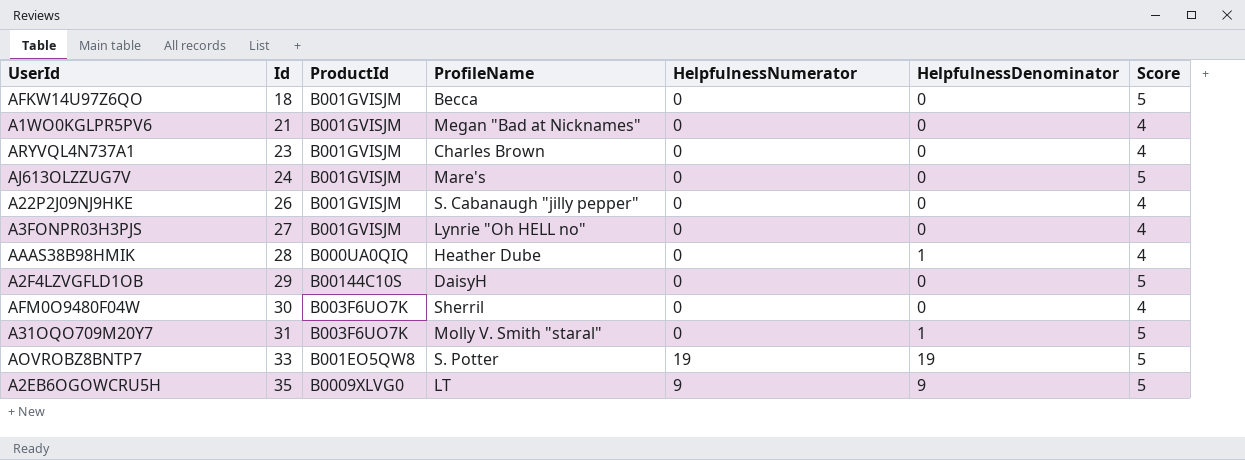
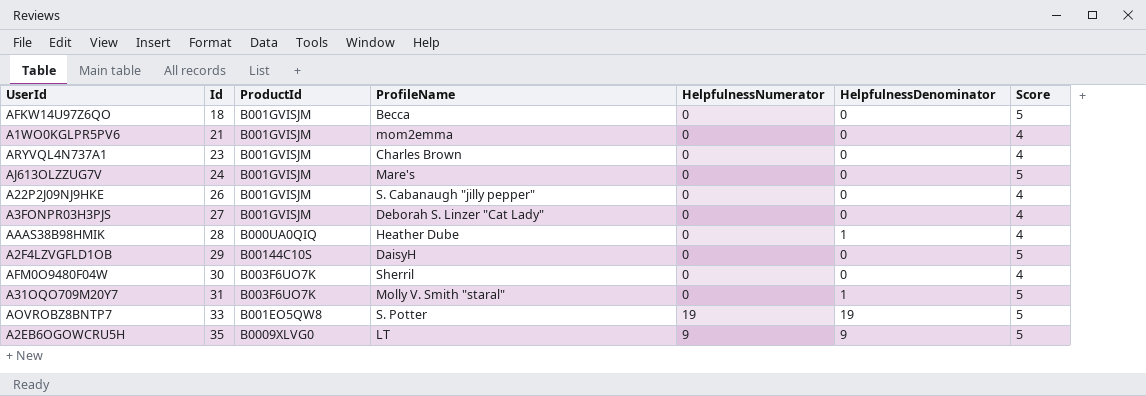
A1WO0KGLPR5PV6 | ProfileName: Megan "Bad at Nicknames" -> mom2emma
A3FONPR03H3PJS | ProfileName: Lynrie "Oh HELL no" -> Deborah S. Linzer "Cat Lady"

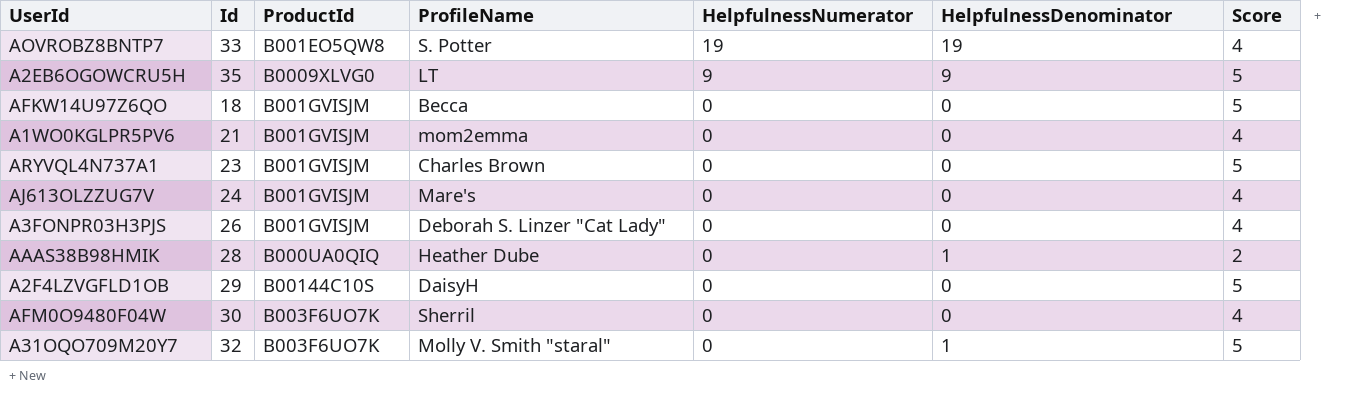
row order: Id ascending -> HelpfulnessNumerator descending
row A22P2J09NJ9HKE: 26 | B001GVISJM | S. Cabanaugh "jilly pepper" | 0 | 0 | 4 -> none
AOVROBZ8BNTP7 | Score: 5 -> 4
ARYVQL4N737A1 | Score: 4 -> 5
AJ613OLZZUG7V | Score: 5 -> 4
A3FONPR03H3PJS | Id: 27 -> 26
AAAS38B98HMIK | Score: 4 -> 2
A31OQO709M20Y7 | Id: 31 -> 32

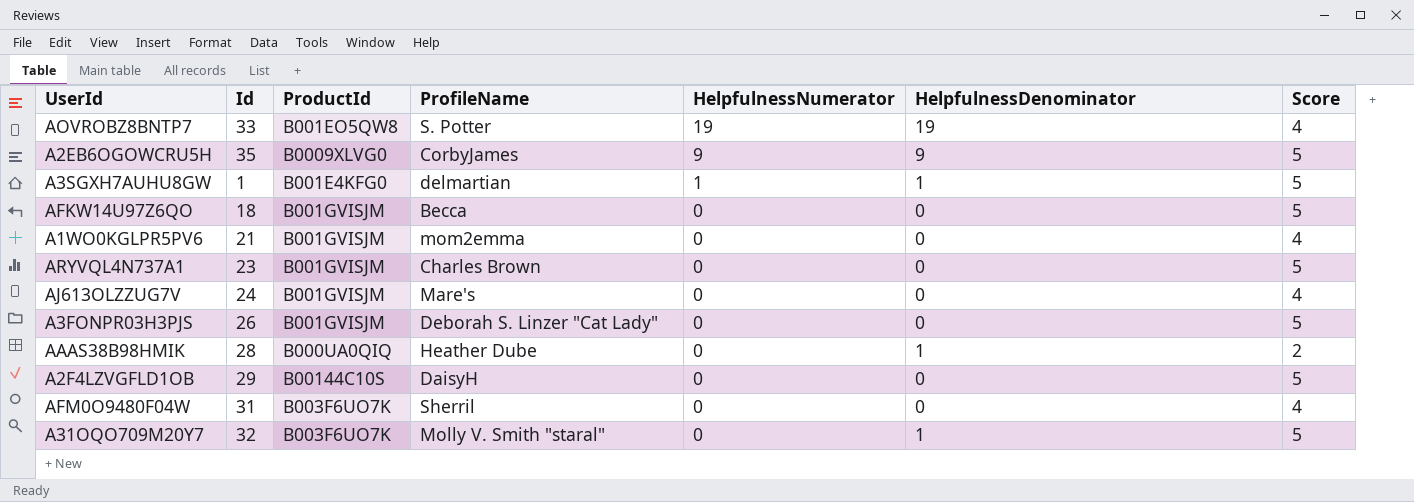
A2EB6OGOWCRU5H | ProfileName: LT -> CorbyJames
row A3SGXH7AUHU8GW: none -> 1 | B001E4KFG0 | delmartian | 1 | 1 | 5
A3FONPR03H3PJS | Score: 4 -> 5
AFM0O9480F04W | Id: 30 -> 31

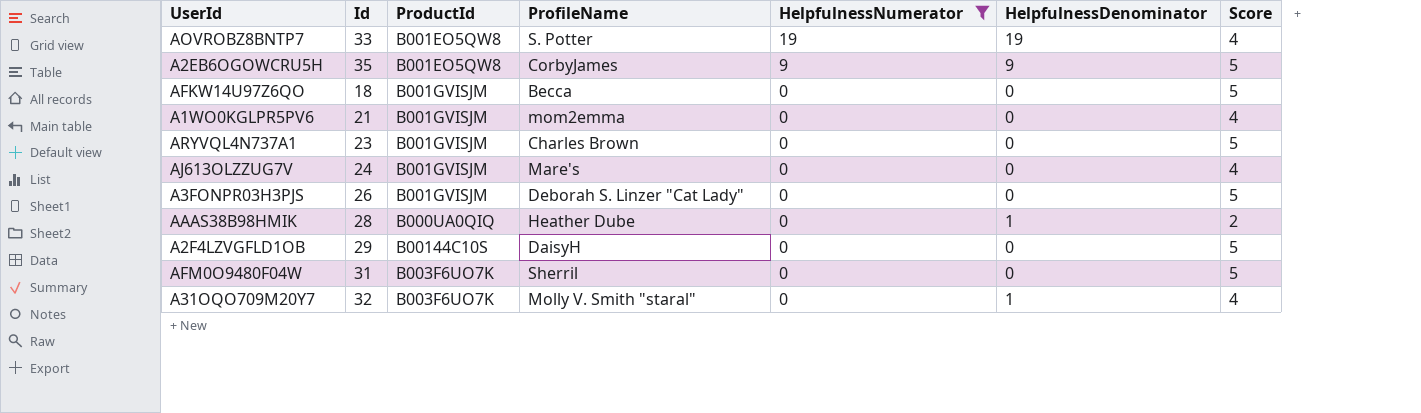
filter: none -> HelpfulnessNumerator != 1
A2EB6OGOWCRU5H | ProductId: B0009XLVG0 -> B001EO5QW8
AFM0O9480F04W | Score: 4 -> 5
A31OQO709M20Y7 | Score: 5 -> 4

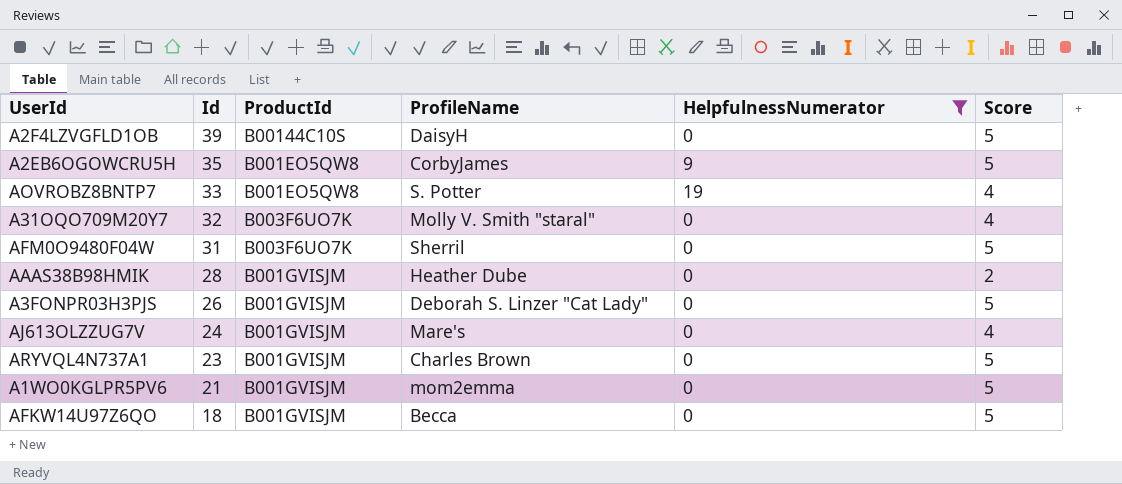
row order: HelpfulnessNumerator descending -> Id descending
column HelpfulnessDenominator | position: 6 -> none
A2F4LZVGFLD1OB | Id: 29 -> 39
AAAS38B98HMIK | ProductId: B000UA0QIQ -> B001GVISJM
A1WO0KGLPR5PV6 | Score: 4 -> 5

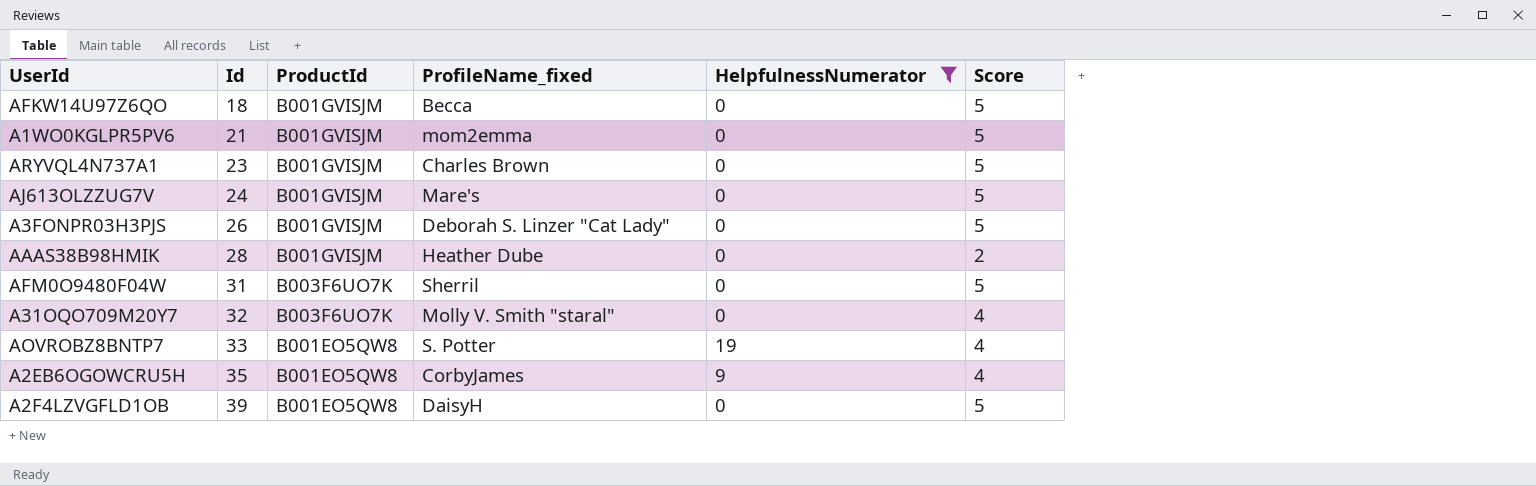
row order: Id descending -> Id ascending
column name: ProfileName -> ProfileName_fixed
AJ613OLZZUG7V | Score: 4 -> 5
A2EB6OGOWCRU5H | Score: 5 -> 4
A2F4LZVGFLD1OB | ProductId: B00144C10S -> B001EO5QW8

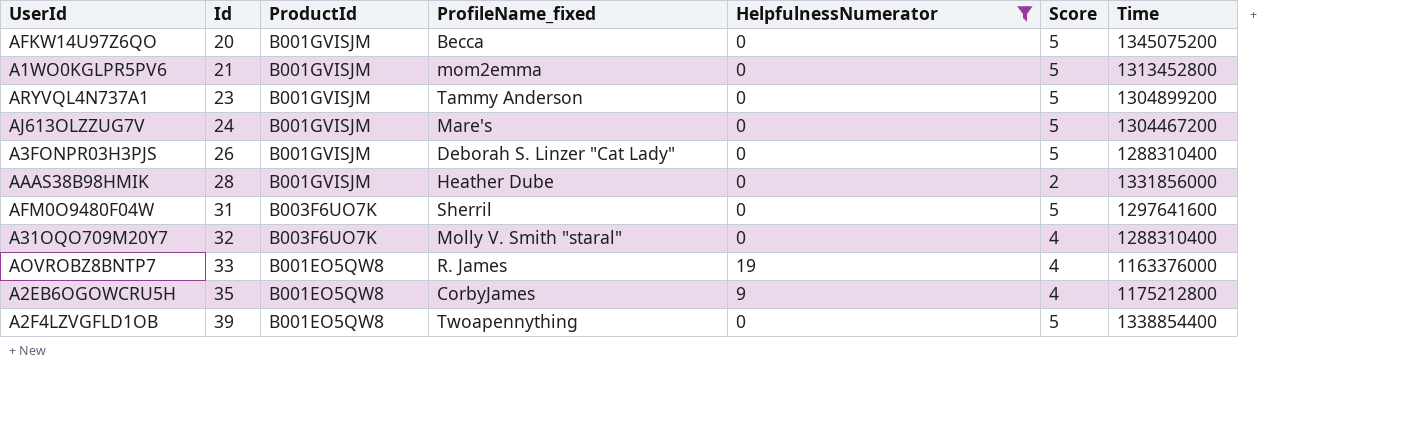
column Time | position: none -> 7
AFKW14U97Z6QO | Id: 18 -> 20
ARYVQL4N737A1 | ProfileName_fixed: Charles Brown -> Tammy Anderson
AOVROBZ8BNTP7 | ProfileName_fixed: S. Potter -> R. James
A2F4LZVGFLD1OB | ProfileName_fixed: DaisyH -> Twoapennything

